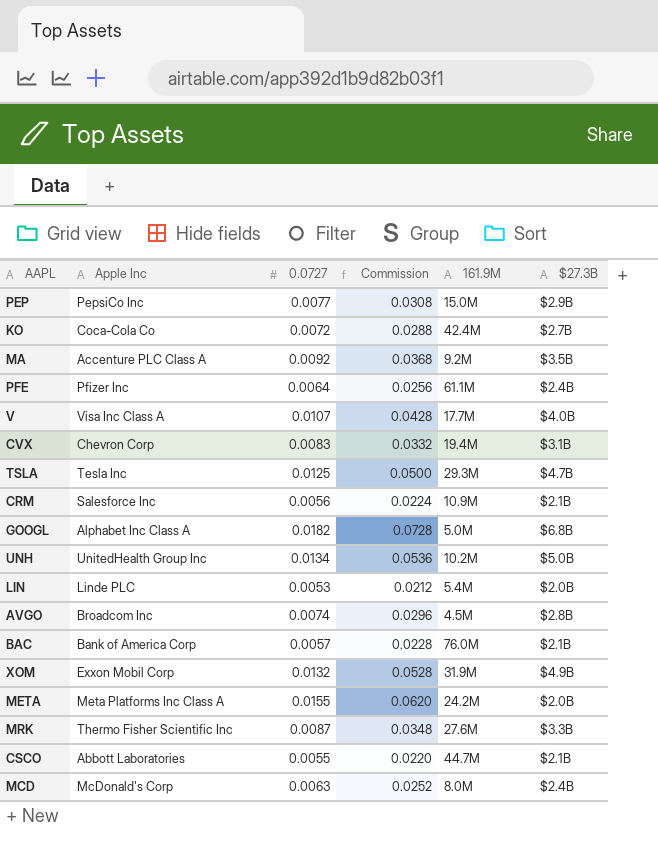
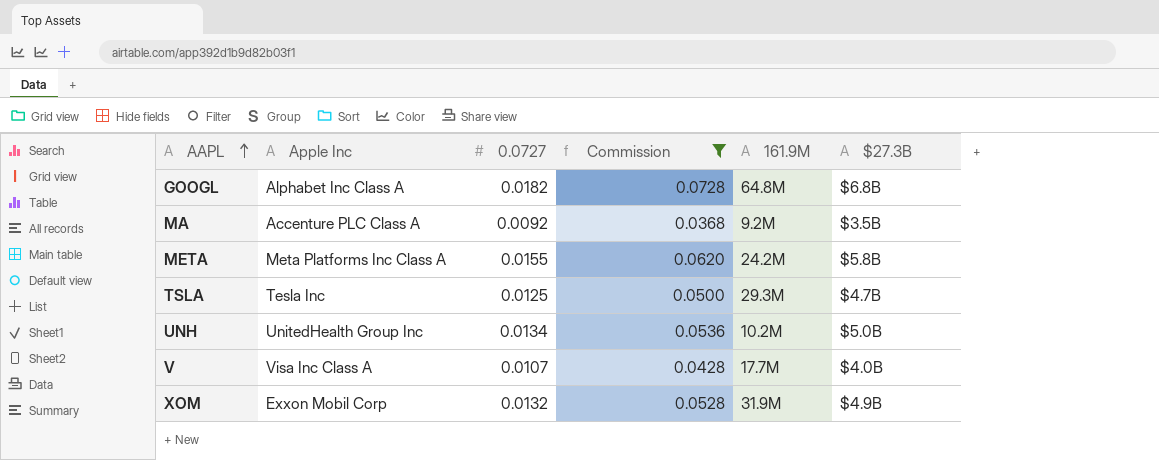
filter: none -> Commission >= 0.0368
row order: none -> AAPL ascending
GOOGL | 161.9M: 5.0M -> 64.8M
META | $27.3B: $2.0B -> $5.8B

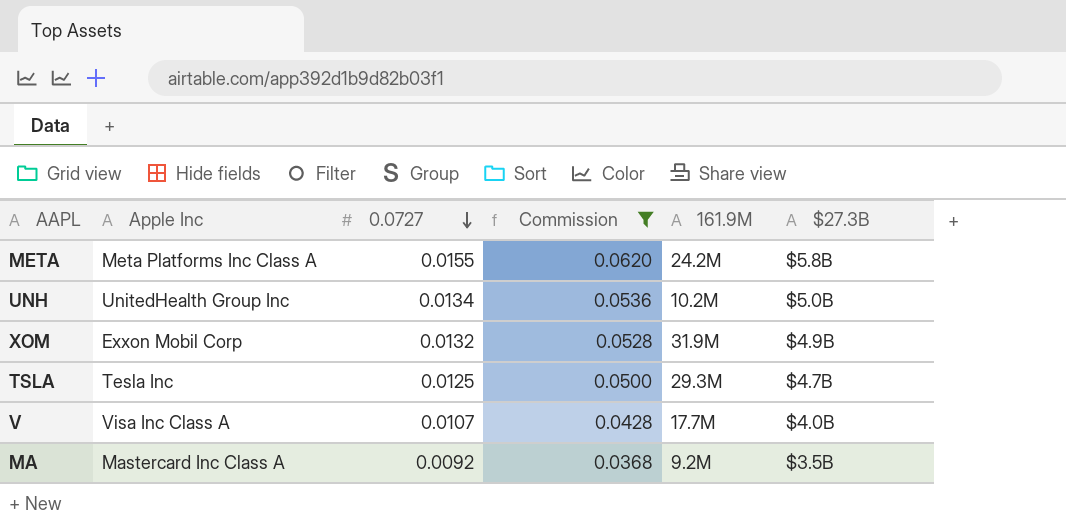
row order: AAPL ascending -> 0.0727 descending
row GOOGL: Alphabet Inc Class A | 0.0182 | 0.0728 | 64.8M | $6.8B -> none
MA | Apple Inc: Accenture PLC Class A -> Mastercard Inc Class A

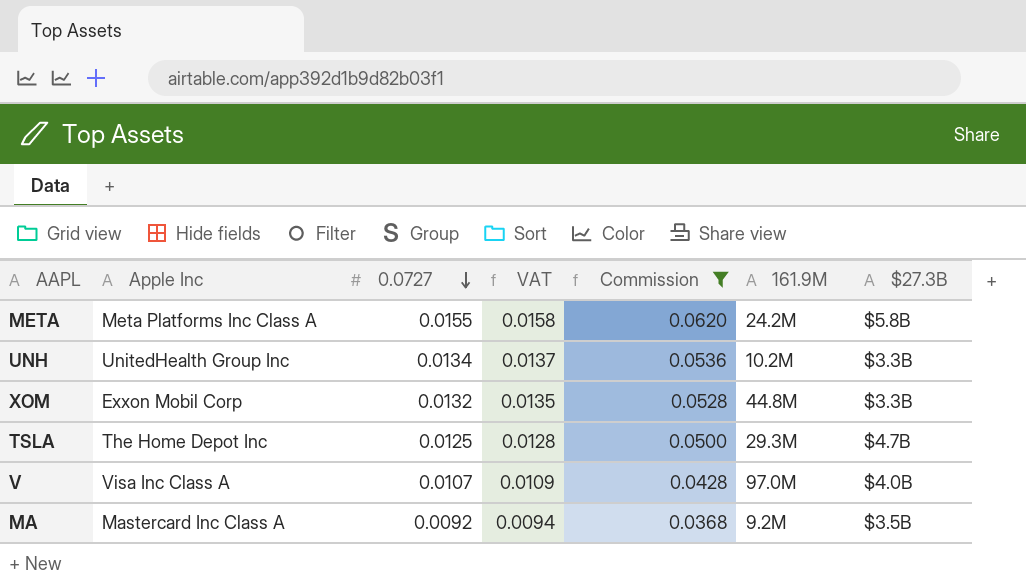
column VAT | formula: none -> [0.0727] * 1.02
UNH | $27.3B: $5.0B -> $3.3B
XOM | 161.9M: 31.9M -> 44.8M
XOM | $27.3B: $4.9B -> $3.3B
TSLA | Apple Inc: Tesla Inc -> The Home Depot Inc
V | 161.9M: 17.7M -> 97.0M

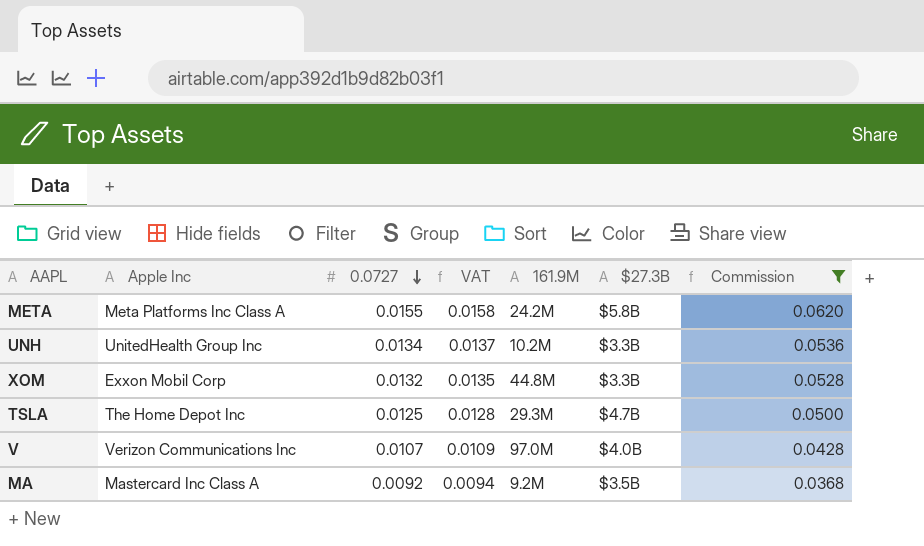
column Commission | position: 5 -> 7
V | Apple Inc: Visa Inc Class A -> Verizon Communications Inc

